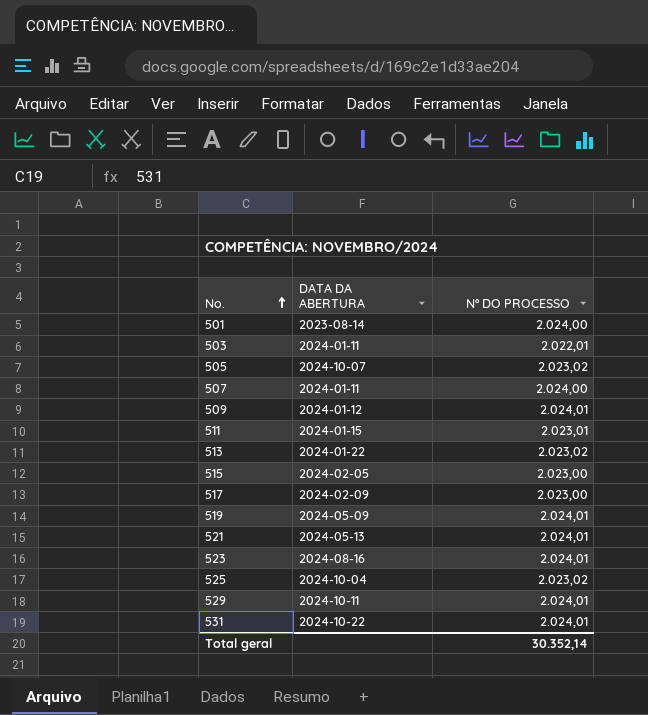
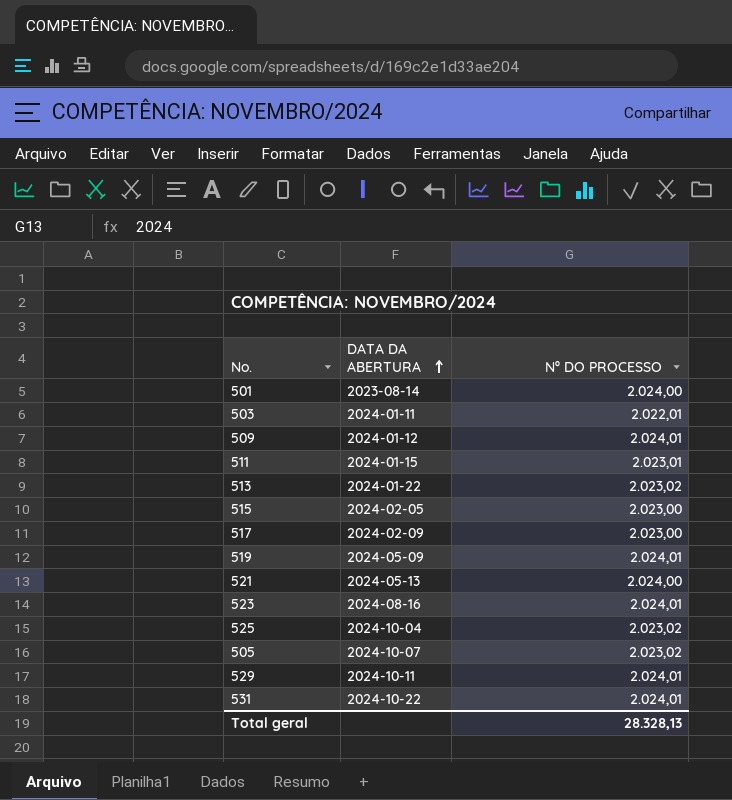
row order: No. ascending -> DATA DA ABERTURA ascending
row 507: 2024-01-11 | 2.024,00 -> none
521 | Nº DO PROCESSO: 2.024,01 -> 2.024,00
Total geral | Nº DO PROCESSO: 30.352,14 -> 28.328,13

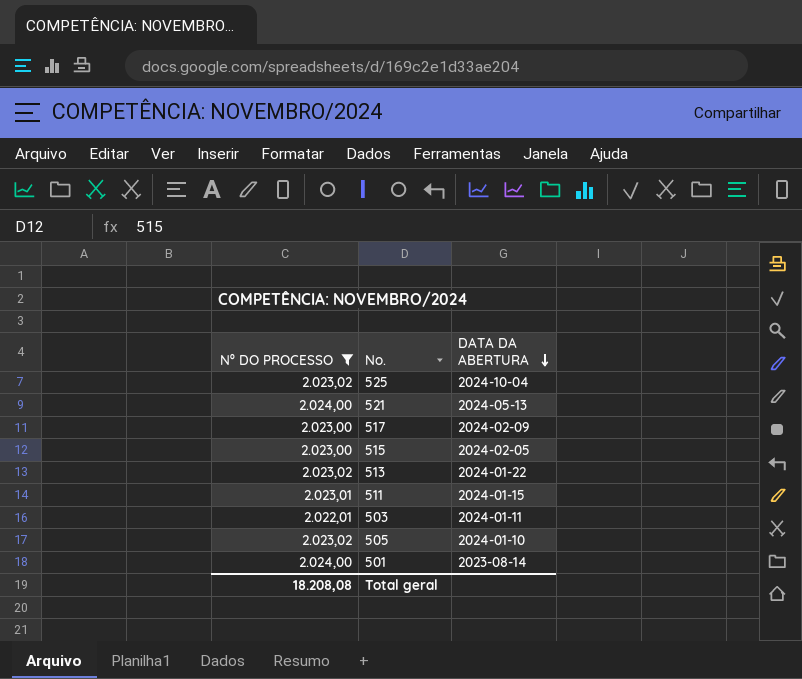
filter: none -> Nº DO PROCESSO != 2.024,01
row order: DATA DA ABERTURA ascending -> DATA DA ABERTURA descending
column Nº DO PROCESSO | position: 3 -> 1
505 | DATA DA ABERTURA: 2024-10-07 -> 2024-01-10
Total geral | Nº DO PROCESSO: 28.328,13 -> 18.208,08

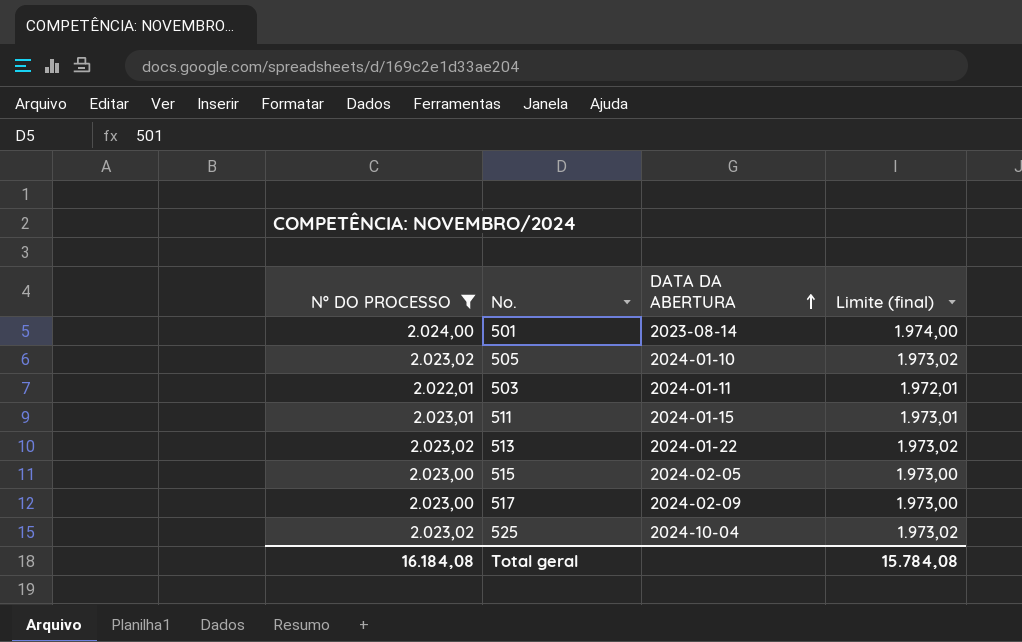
row order: DATA DA ABERTURA descending -> DATA DA ABERTURA ascending
column Limite (final) | formula: none -> [Nº DO PROCESSO] - 50
row 521: 2.024,00 | 2024-05-13 -> none
Total geral | Nº DO PROCESSO: 18.208,08 -> 16.184,08

